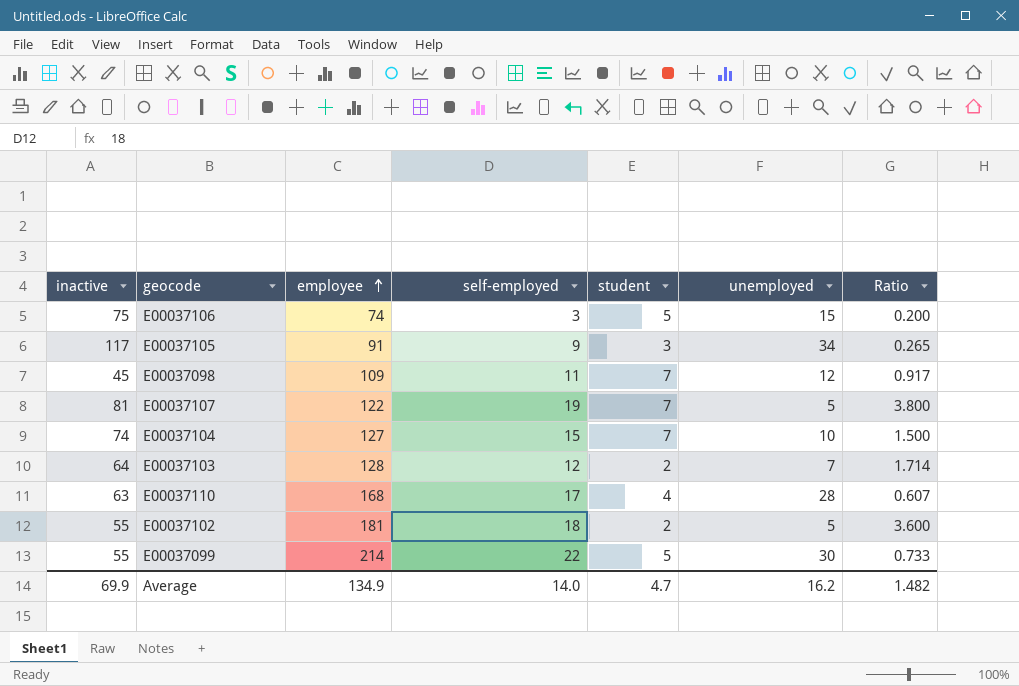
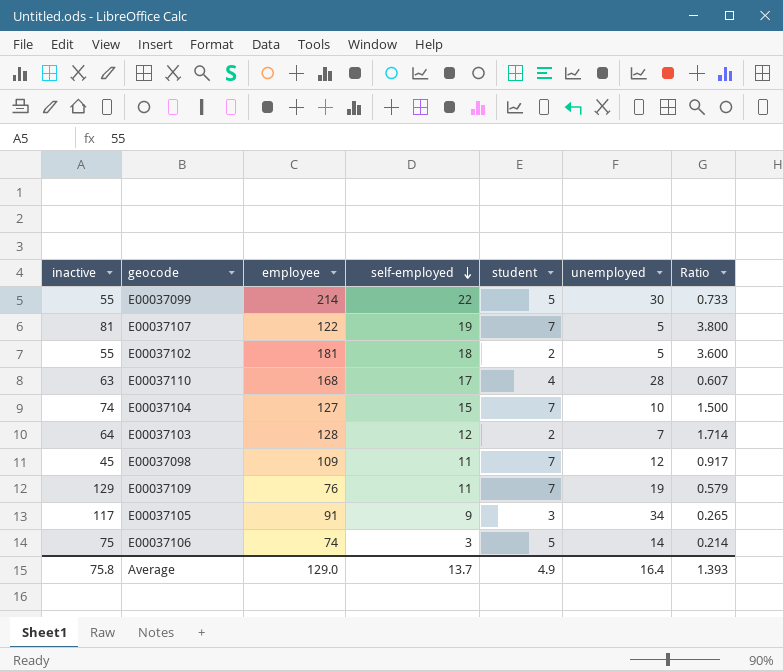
row order: employee ascending -> self-employed descending
row E00037109: none -> 129 | 76 | 11 | 7 | 19 | 0.579
E00037106 | unemployed: 15 -> 14
E00037106 | Ratio: 0.200 -> 0.214
Average | inactive: 69.9 -> 75.8
Average | employee: 134.9 -> 129.0
Average | self-employed: 14.0 -> 13.7
Average | student: 4.7 -> 4.9
Average | unemployed: 16.2 -> 16.4
Average | Ratio: 1.482 -> 1.393

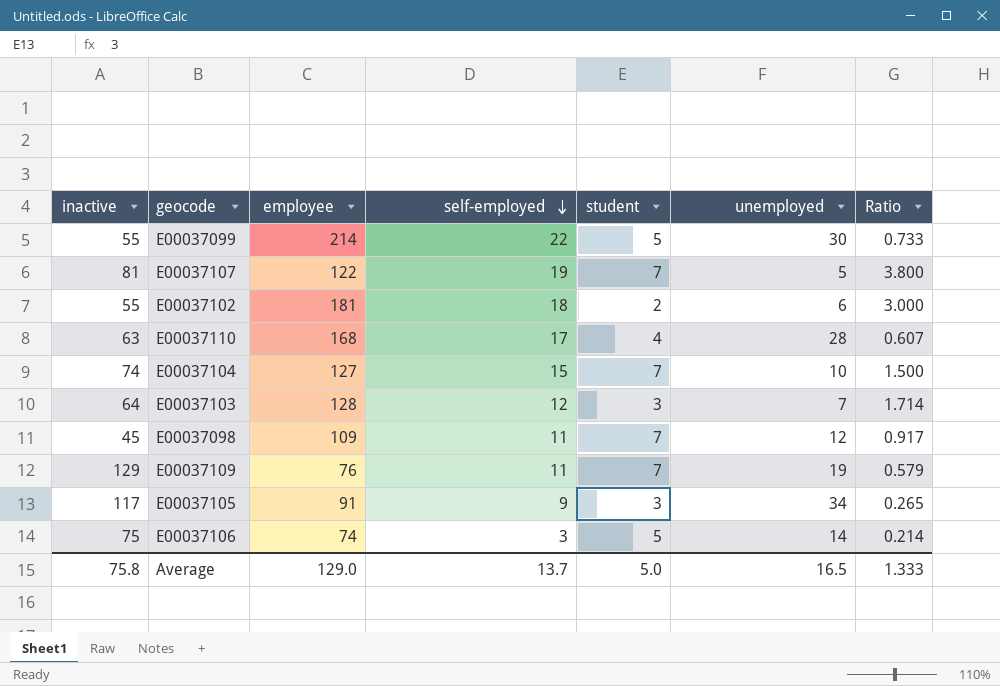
E00037102 | unemployed: 5 -> 6
E00037102 | Ratio: 3.600 -> 3.000
E00037103 | student: 2 -> 3
Average | student: 4.9 -> 5.0
Average | unemployed: 16.4 -> 16.5
Average | Ratio: 1.393 -> 1.333

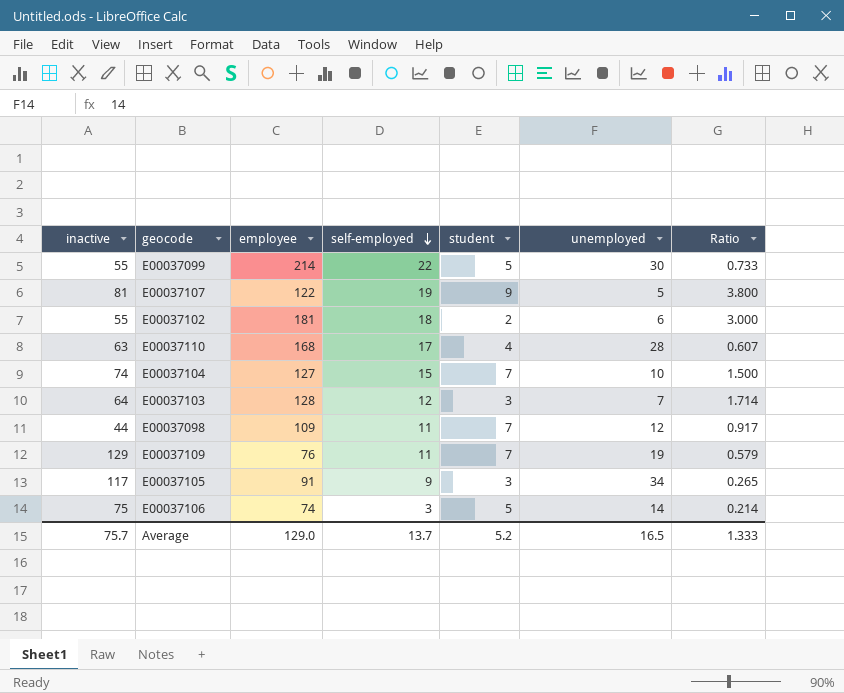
E00037107 | student: 7 -> 9
E00037098 | inactive: 45 -> 44
Average | inactive: 75.8 -> 75.7
Average | student: 5.0 -> 5.2

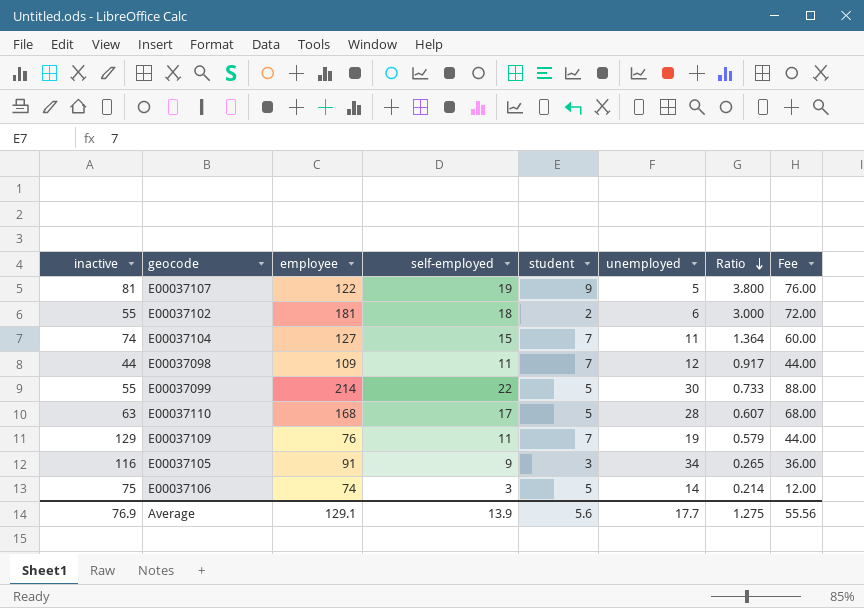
row order: self-employed descending -> Ratio descending
column Fee | formula: none -> [self-employed] * 4
row E00037103: 64 | 128 | 12 | 3 | 7 | 1.714 -> none
E00037104 | unemployed: 10 -> 11
E00037104 | Ratio: 1.500 -> 1.364
E00037110 | student: 4 -> 5
E00037105 | inactive: 117 -> 116
Average | inactive: 75.7 -> 76.9
Average | employee: 129.0 -> 129.1
Average | self-employed: 13.7 -> 13.9
Average | student: 5.2 -> 5.6
Average | unemployed: 16.5 -> 17.7
Average | Ratio: 1.333 -> 1.275

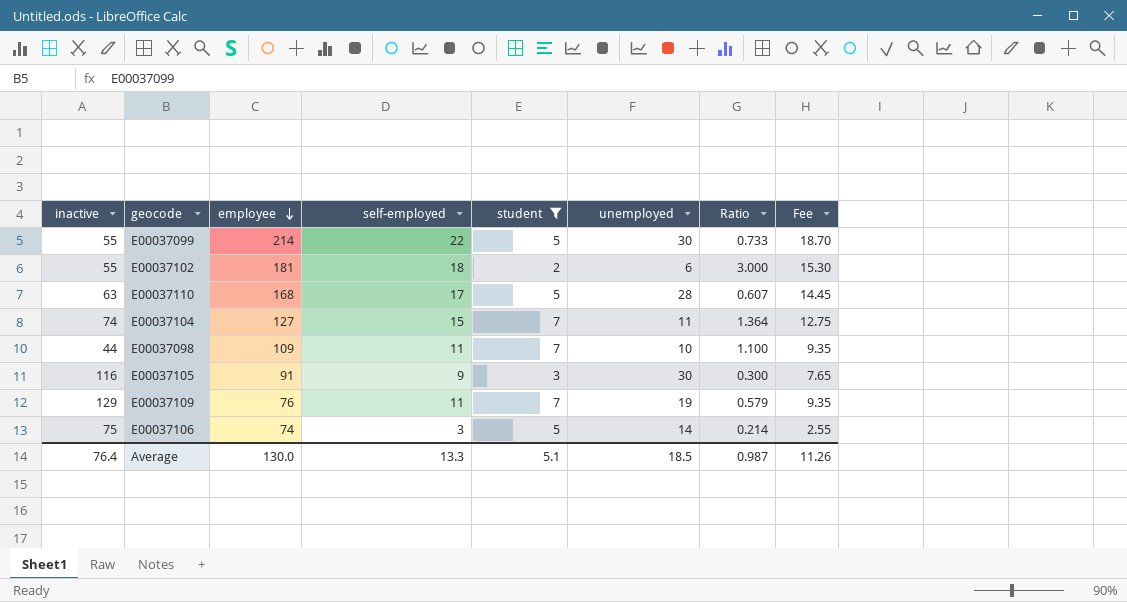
filter: none -> student != 9
row order: Ratio descending -> employee descending
column Fee | formula: [self-employed] * 4 -> [self-employed] * 0.85
E00037098 | unemployed: 12 -> 10
E00037098 | Ratio: 0.917 -> 1.100
E00037105 | unemployed: 34 -> 30
E00037105 | Ratio: 0.265 -> 0.300
Average | inactive: 76.9 -> 76.4
Average | employee: 129.1 -> 130.0
Average | self-employed: 13.9 -> 13.3
Average | student: 5.6 -> 5.1
Average | unemployed: 17.7 -> 18.5
Average | Ratio: 1.275 -> 0.987
Average | Fee: 55.56 -> 11.26

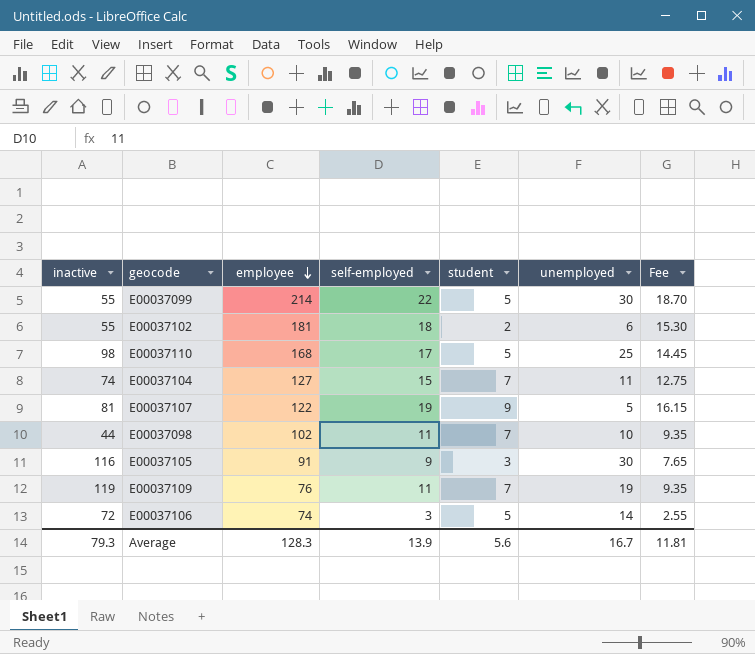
filter: student != 9 -> none
column Ratio | formula: [self-employed] / [unemployed] -> none
E00037110 | inactive: 63 -> 98
E00037110 | unemployed: 28 -> 25
E00037098 | employee: 109 -> 102
E00037109 | inactive: 129 -> 119
E00037106 | inactive: 75 -> 72
Average | inactive: 76.4 -> 79.3
Average | employee: 130.0 -> 128.3
Average | self-employed: 13.3 -> 13.9
Average | student: 5.1 -> 5.6
Average | unemployed: 18.5 -> 16.7
Average | Fee: 11.26 -> 11.81

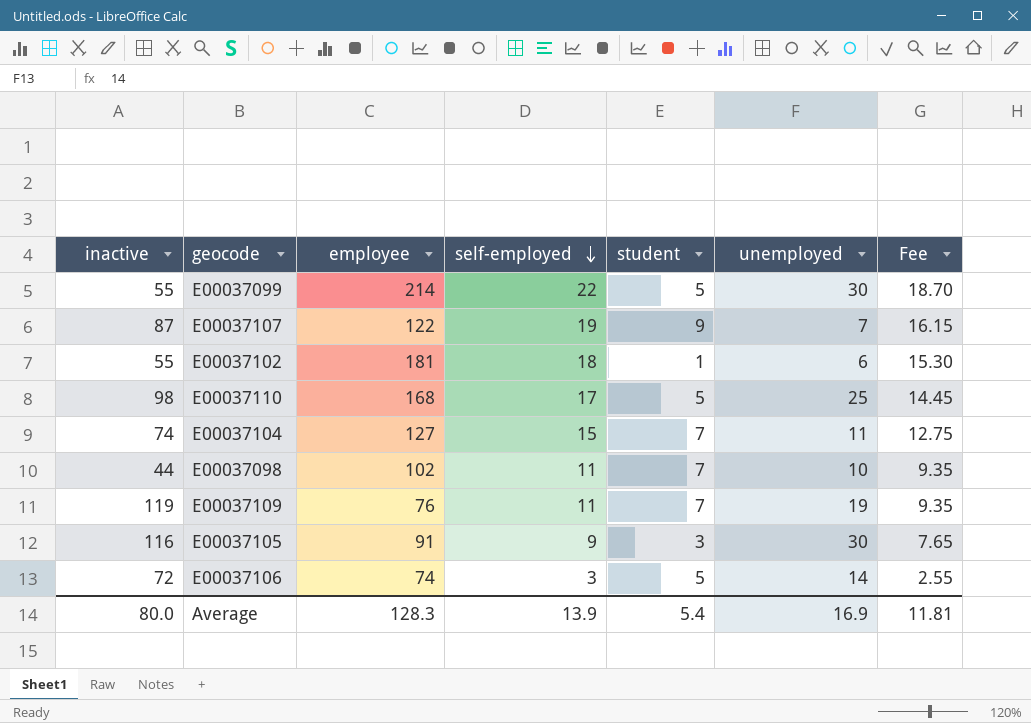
row order: employee descending -> self-employed descending
E00037107 | inactive: 81 -> 87
E00037107 | unemployed: 5 -> 7
E00037102 | student: 2 -> 1
Average | inactive: 79.3 -> 80.0
Average | student: 5.6 -> 5.4
Average | unemployed: 16.7 -> 16.9

